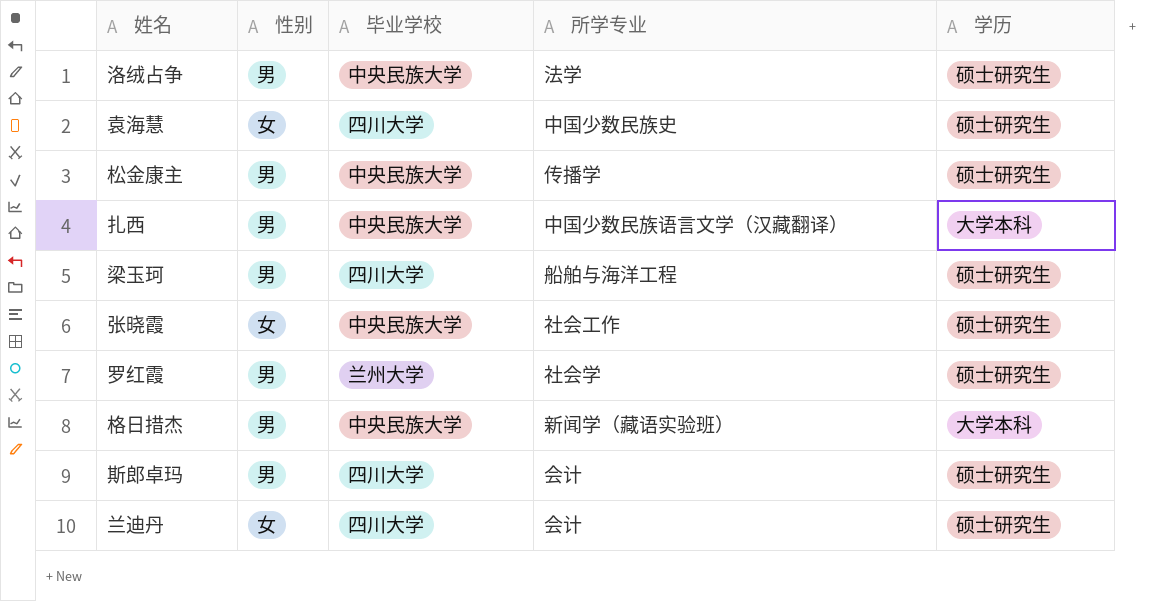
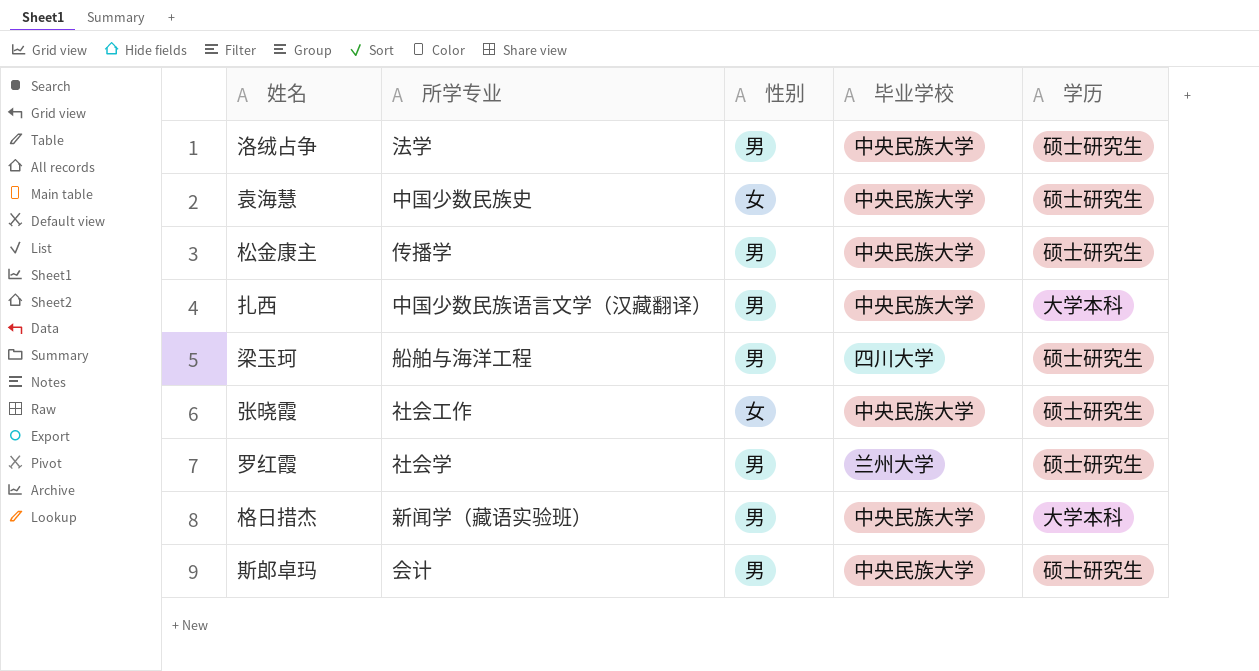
column 所学专业 | position: 4 -> 2
row 兰迪丹: 女 | 四川大学 | 会计 | 硕士研究生 -> none
袁海慧 | 毕业学校: 四川大学 -> 中央民族大学
斯郎卓玛 | 毕业学校: 四川大学 -> 中央民族大学

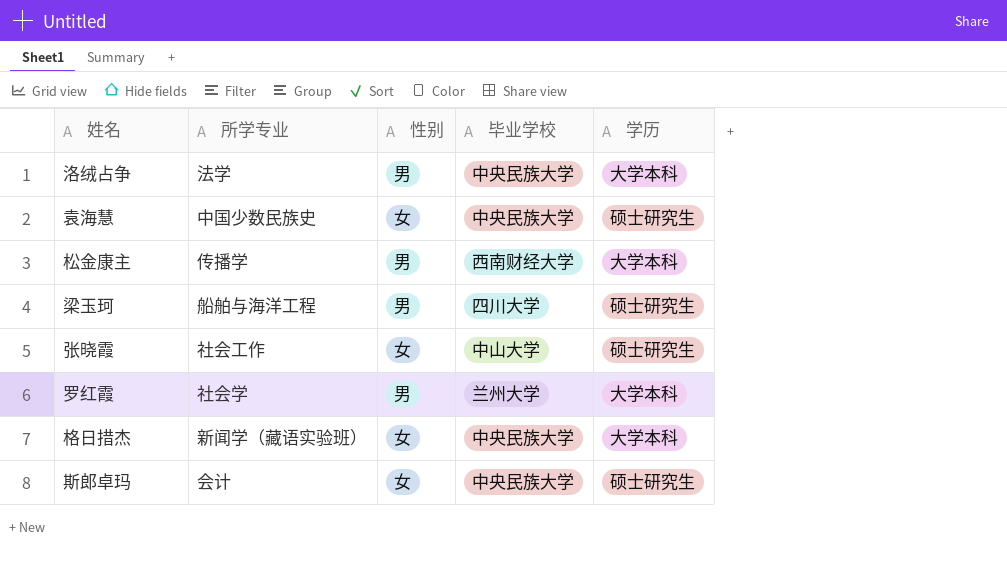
row 扎西: 中国少数民族语言文学（汉藏翻译） | 男 | 中央民族大学 | 大学本科 -> none
洛绒占争 | 学历: 硕士研究生 -> 大学本科
松金康主 | 毕业学校: 中央民族大学 -> 西南财经大学
松金康主 | 学历: 硕士研究生 -> 大学本科
张晓霞 | 毕业学校: 中央民族大学 -> 中山大学
罗红霞 | 学历: 硕士研究生 -> 大学本科
格日措杰 | 性别: 男 -> 女
斯郎卓玛 | 性别: 男 -> 女

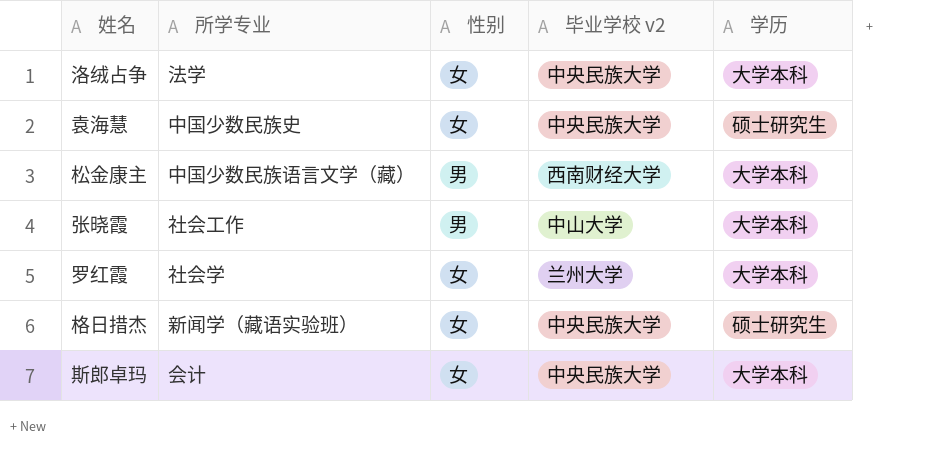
column name: 毕业学校 -> 毕业学校 v2
row 梁玉珂: 船舶与海洋工程 | 男 | 四川大学 | 硕士研究生 -> none
洛绒占争 | 性别: 男 -> 女
松金康主 | 所学专业: 传播学 -> 中国少数民族语言文学（藏）
张晓霞 | 性别: 女 -> 男
张晓霞 | 学历: 硕士研究生 -> 大学本科
罗红霞 | 性别: 男 -> 女
格日措杰 | 学历: 大学本科 -> 硕士研究生
斯郎卓玛 | 学历: 硕士研究生 -> 大学本科

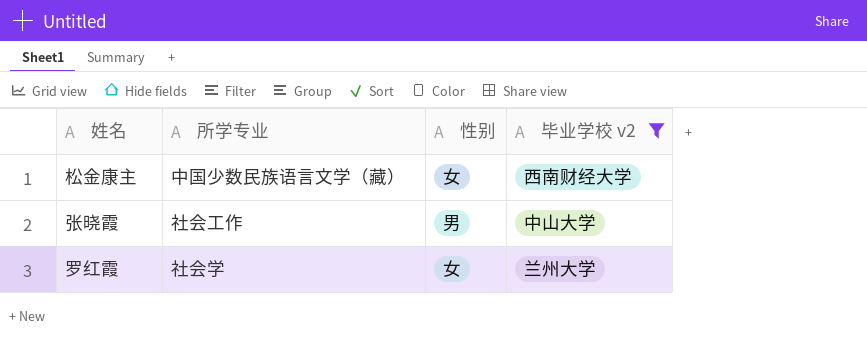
filter: none -> 毕业学校 v2 != 中央民族大学
column 学历 | position: 5 -> none
松金康主 | 性别: 男 -> 女

